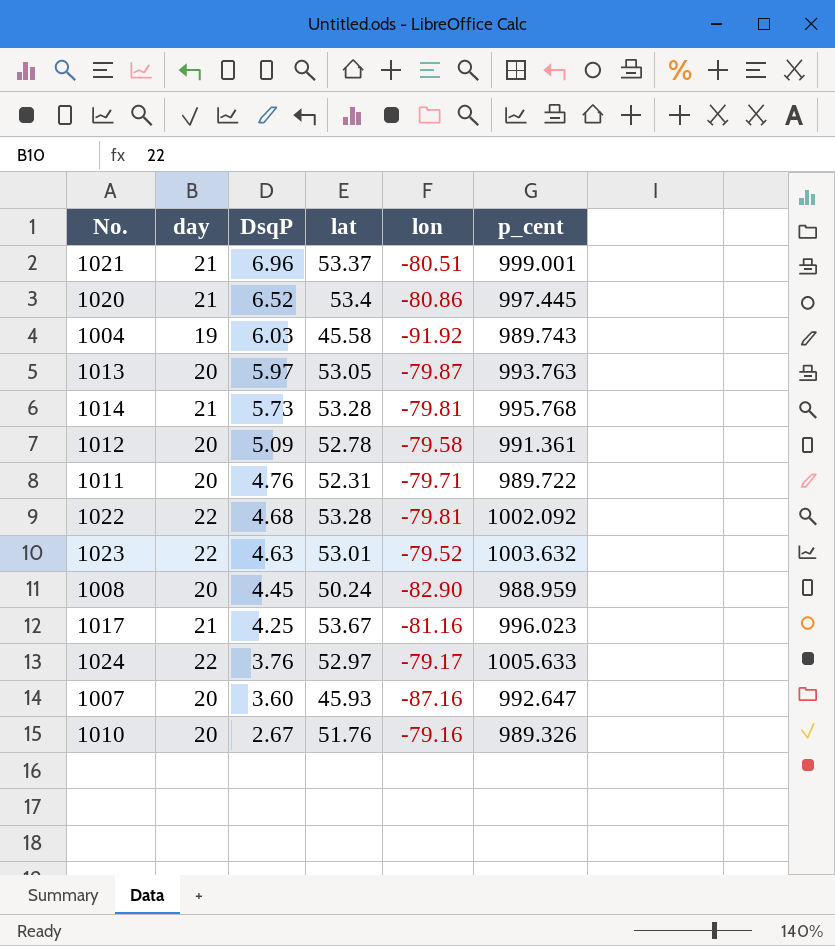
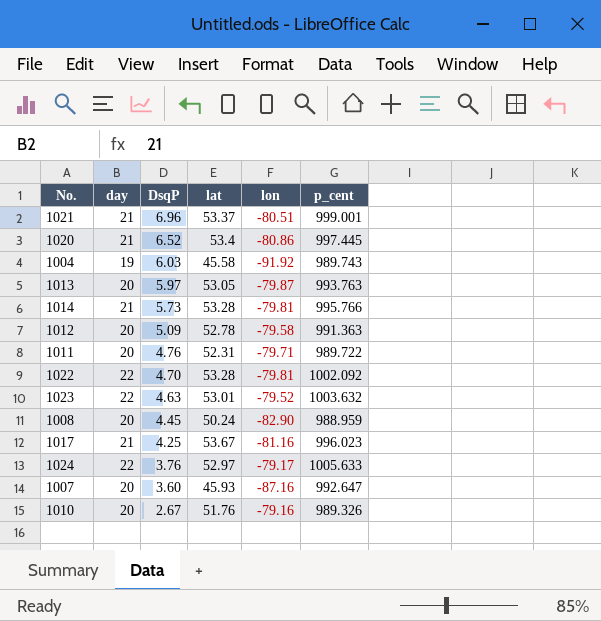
1014 | p_cent: 995.768 -> 995.766
1012 | p_cent: 991.361 -> 991.363
1022 | DsqP: 4.68 -> 4.70

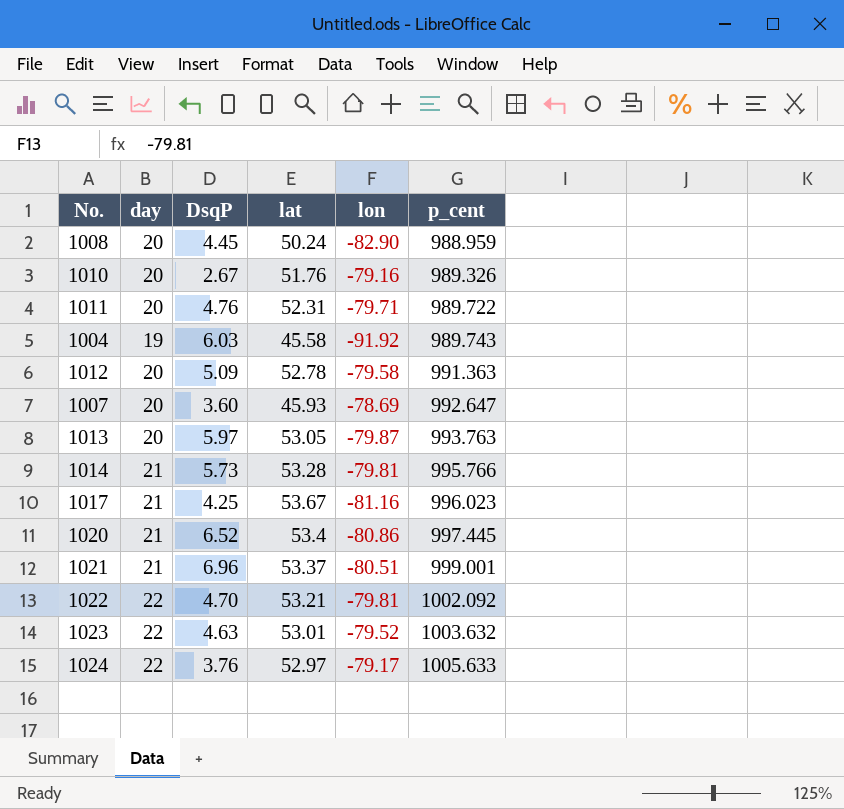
row order: DsqP descending -> p_cent ascending
1007 | lon: -87.16 -> -78.69
1022 | lat: 53.28 -> 53.21

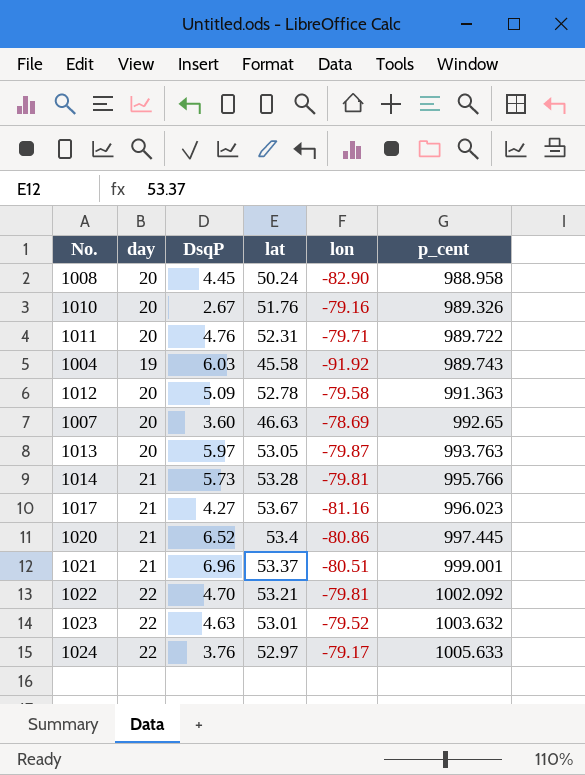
1008 | p_cent: 988.959 -> 988.958
1007 | lat: 45.93 -> 46.63
1007 | p_cent: 992.647 -> 992.65
1017 | DsqP: 4.25 -> 4.27

